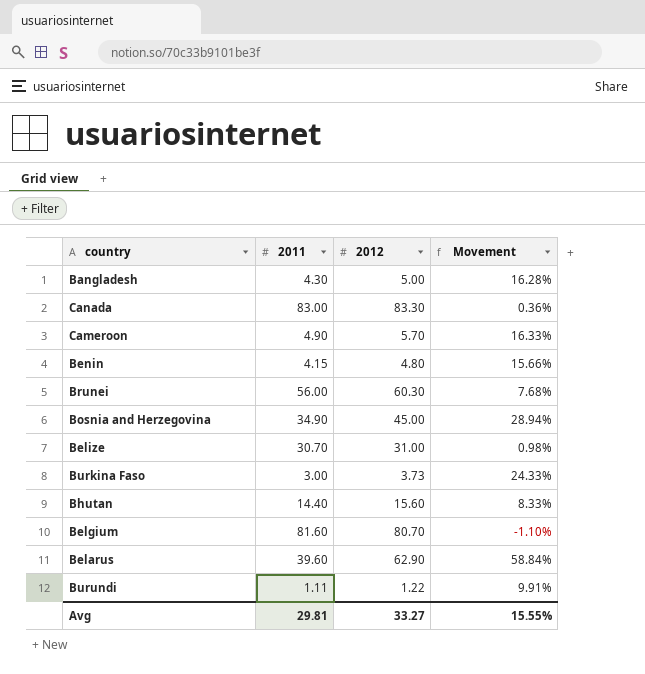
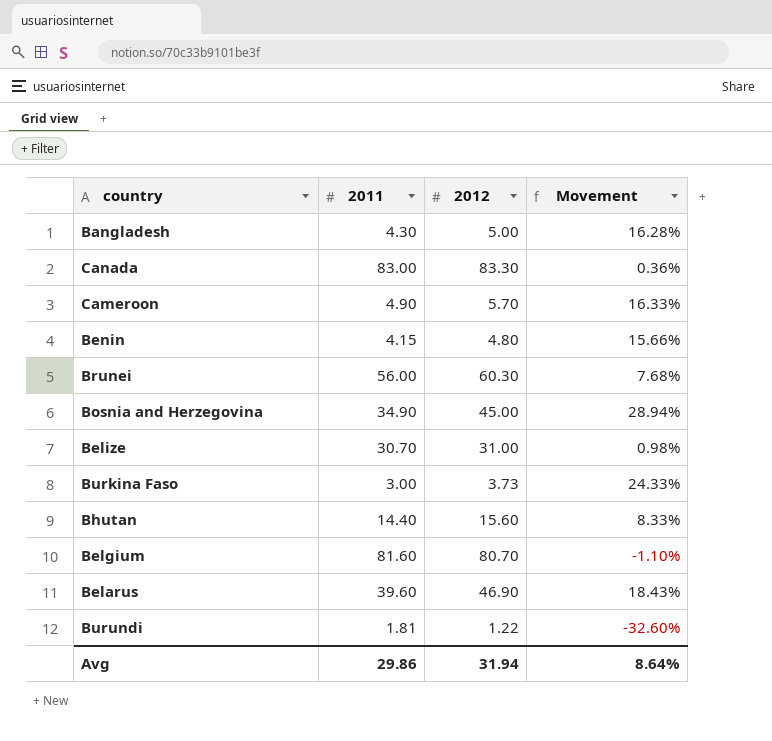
Belarus | 2012: 62.90 -> 46.90
Belarus | Movement: 58.84% -> 18.43%
Burundi | 2011: 1.11 -> 1.81
Burundi | Movement: 9.91% -> -32.60%
Avg | 2011: 29.81 -> 29.86
Avg | 2012: 33.27 -> 31.94
Avg | Movement: 15.55% -> 8.64%

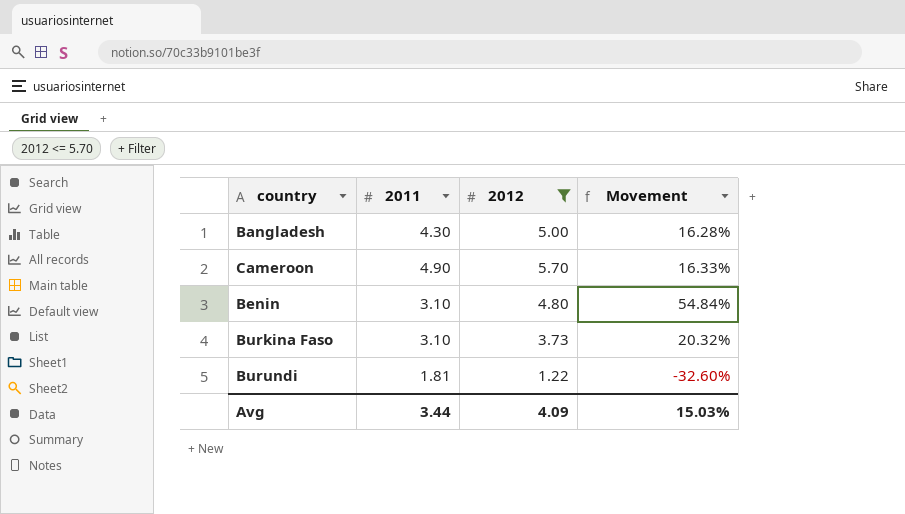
filter: none -> 2012 <= 5.70
Benin | 2011: 4.15 -> 3.10
Benin | Movement: 15.66% -> 54.84%
Burkina Faso | 2011: 3.00 -> 3.10
Burkina Faso | Movement: 24.33% -> 20.32%
Avg | 2011: 29.86 -> 3.44
Avg | 2012: 31.94 -> 4.09
Avg | Movement: 8.64% -> 15.03%

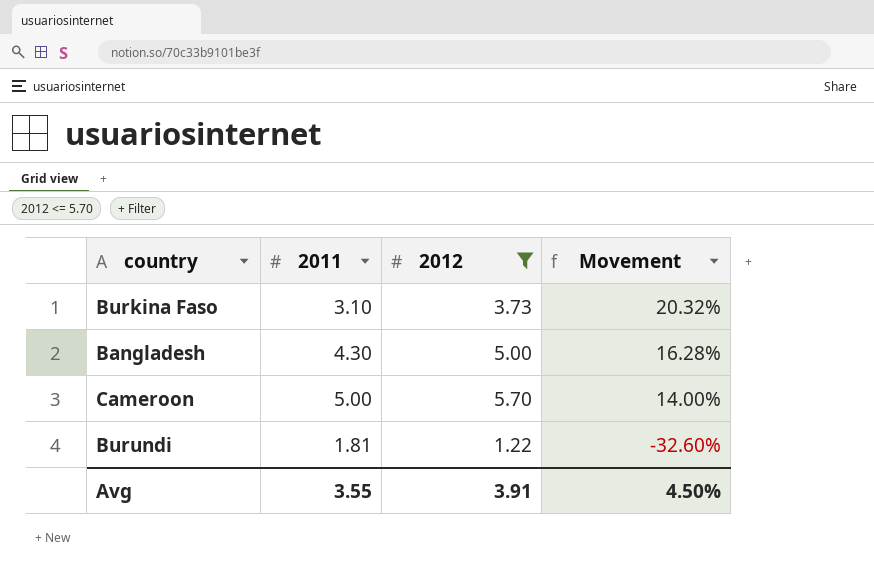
row order: none -> Movement descending
row Benin: 3.10 | 4.80 | 54.84% -> none
Cameroon | 2011: 4.90 -> 5.00
Cameroon | Movement: 16.33% -> 14.00%
Avg | 2011: 3.44 -> 3.55
Avg | 2012: 4.09 -> 3.91
Avg | Movement: 15.03% -> 4.50%

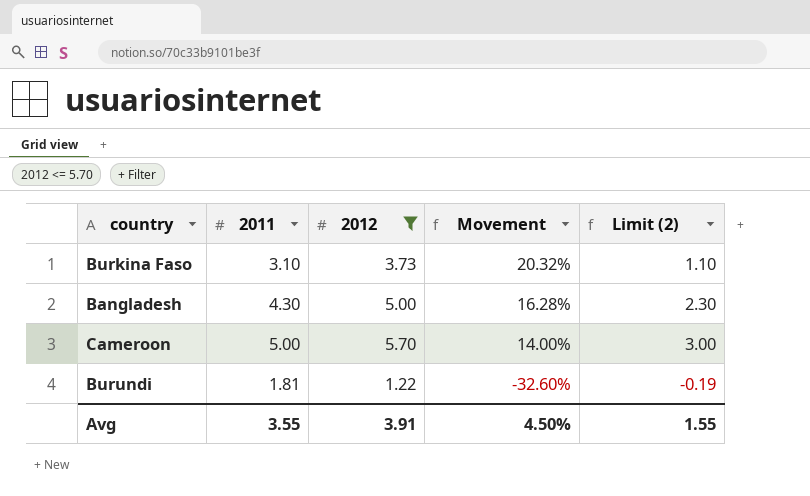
column Limit (2) | formula: none -> [2011] - 2

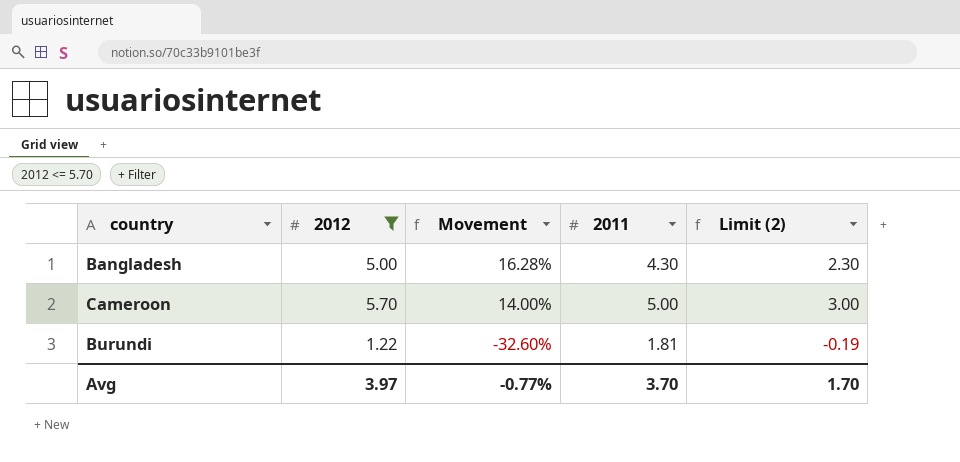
column 2011 | position: 2 -> 4
row Burkina Faso: 3.10 | 3.73 | 20.32% | 1.10 -> none
Avg | 2012: 3.91 -> 3.97
Avg | Movement: 4.50% -> -0.77%
Avg | 2011: 3.55 -> 3.70
Avg | Limit (2): 1.55 -> 1.70

